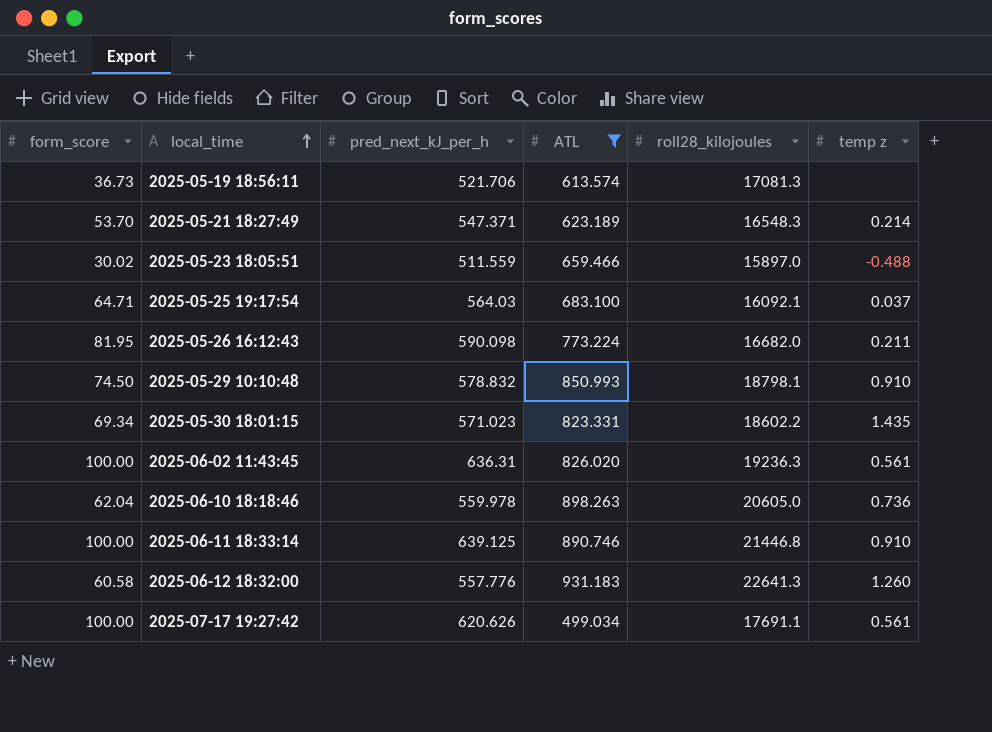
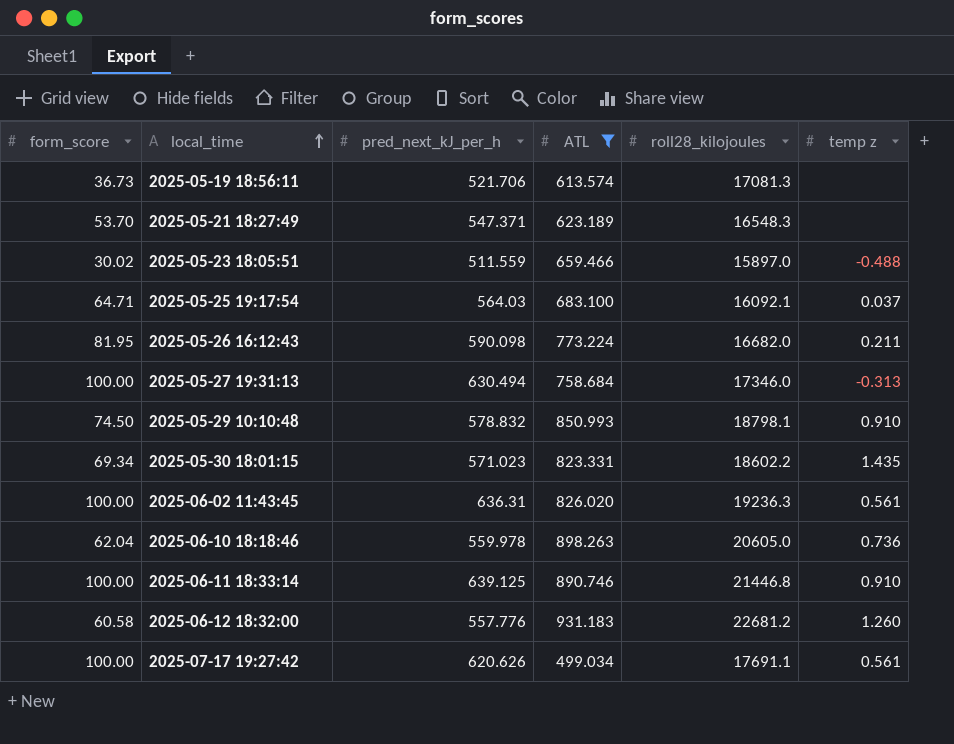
2025-05-21 18:27:49 | temp z: 0.214 -> none
row 2025-05-27 19:31:13: none -> 100.00 | 630.494 | 758.684 | 17346.0 | -0.313
2025-06-12 18:32:00 | roll28_kilojoules: 22641.3 -> 22681.2

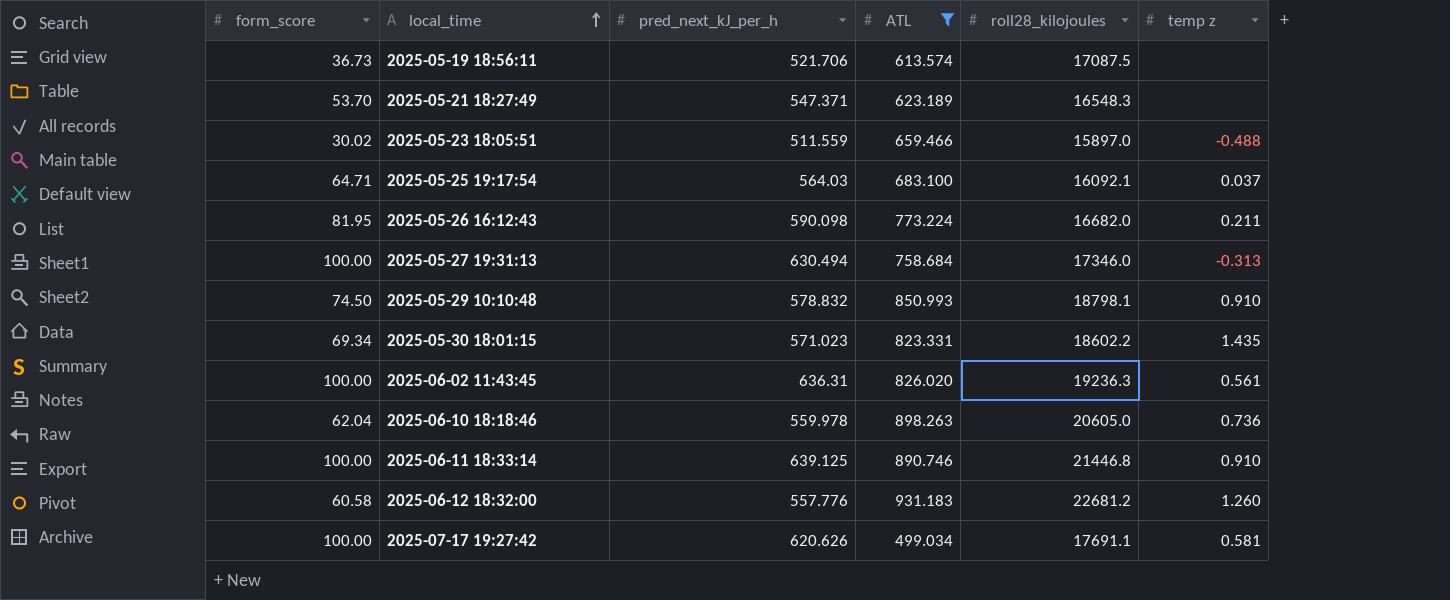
2025-05-19 18:56:11 | roll28_kilojoules: 17081.3 -> 17087.5
2025-07-17 19:27:42 | temp z: 0.561 -> 0.581

